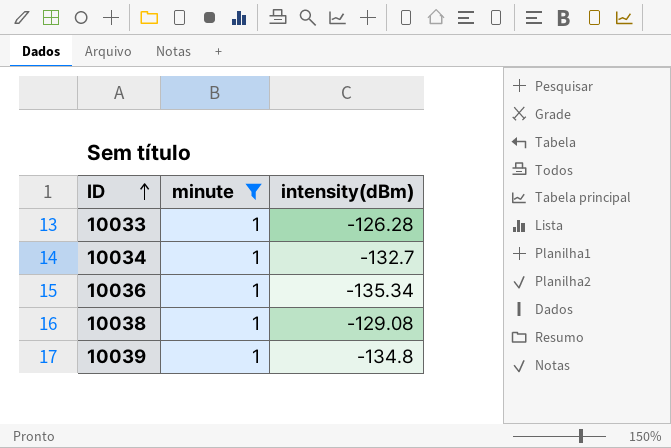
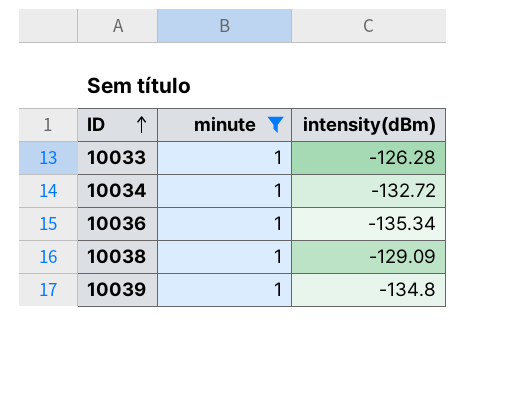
10034 | intensity(dBm): -132.7 -> -132.72
10038 | intensity(dBm): -129.08 -> -129.09

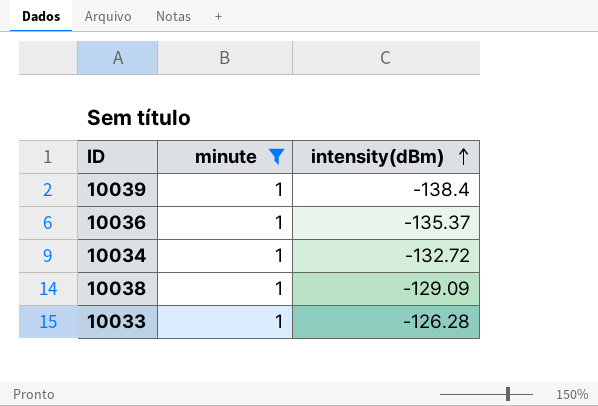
row order: ID ascending -> intensity(dBm) ascending
10039 | intensity(dBm): -134.8 -> -138.4
10036 | intensity(dBm): -135.34 -> -135.37

